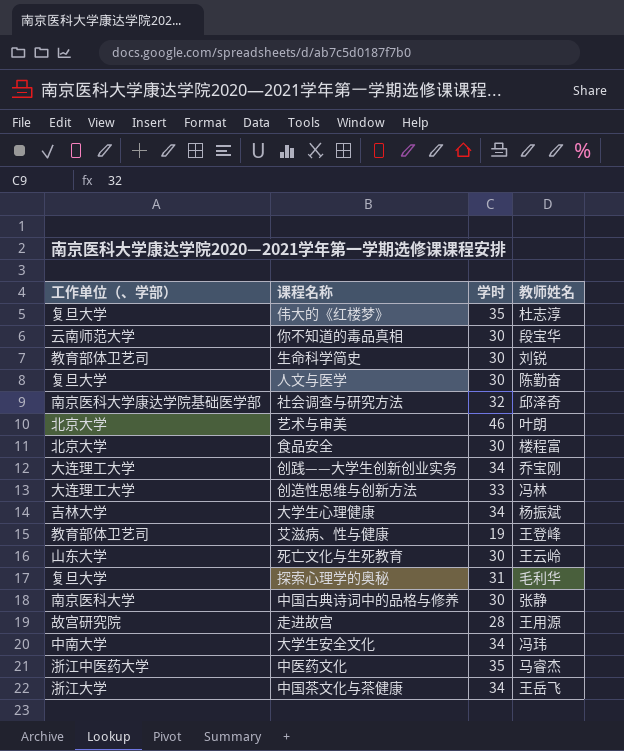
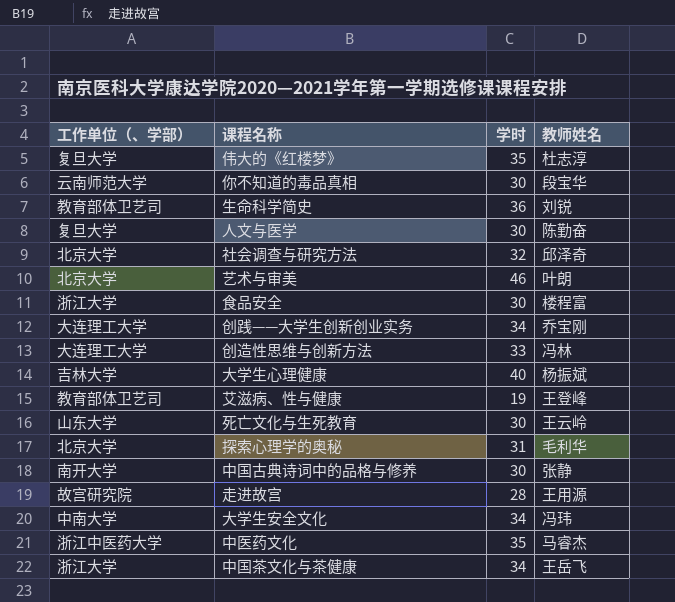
生命科学简史 | 学时: 30 -> 36
社会调查与研究方法 | 工作单位（、学部）: 南京医科大学康达学院基础医学部 -> 北京大学
食品安全 | 工作单位（、学部）: 北京大学 -> 浙江大学
大学生心理健康 | 学时: 34 -> 40
探索心理学的奥秘 | 工作单位（、学部）: 复旦大学 -> 北京大学
中国古典诗词中的品格与修养 | 工作单位（、学部）: 南京医科大学 -> 南开大学

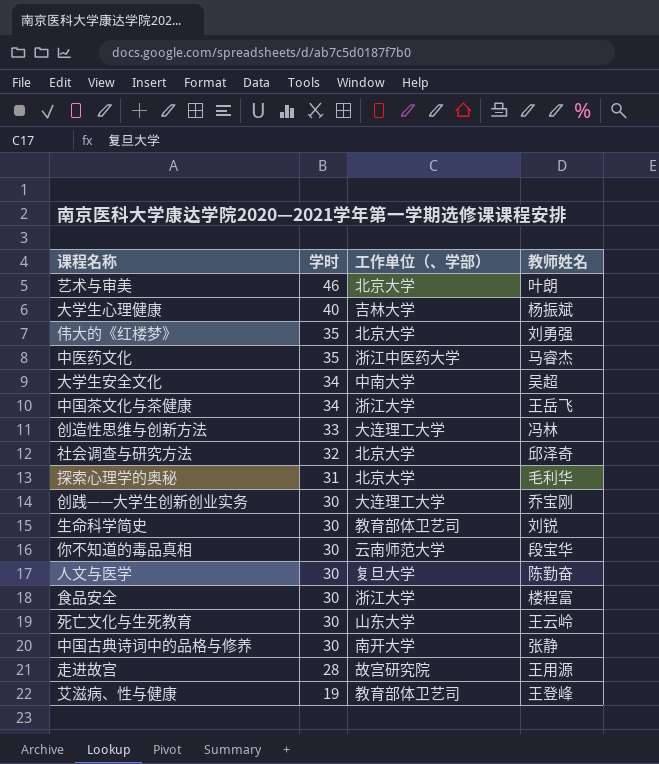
row order: none -> 学时 descending
column 工作单位（、学部） | position: 1 -> 3
伟大的《红楼梦》 | 工作单位（、学部）: 复旦大学 -> 北京大学
伟大的《红楼梦》 | 教师姓名: 杜志淳 -> 刘勇强
大学生安全文化 | 教师姓名: 冯玮 -> 吴超
创践——大学生创新创业实务 | 学时: 34 -> 30
生命科学简史 | 学时: 36 -> 30

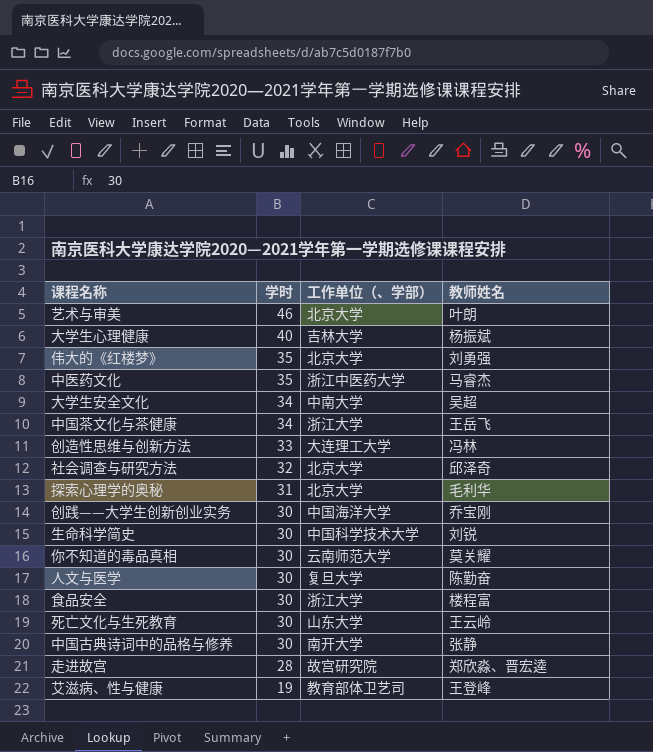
创践——大学生创新创业实务 | 工作单位（、学部）: 大连理工大学 -> 中国海洋大学
生命科学简史 | 工作单位（、学部）: 教育部体卫艺司 -> 中国科学技术大学
你不知道的毒品真相 | 教师姓名: 段宝华 -> 莫关耀
走进故宫 | 教师姓名: 王用源 -> 郑欣淼、晋宏逵

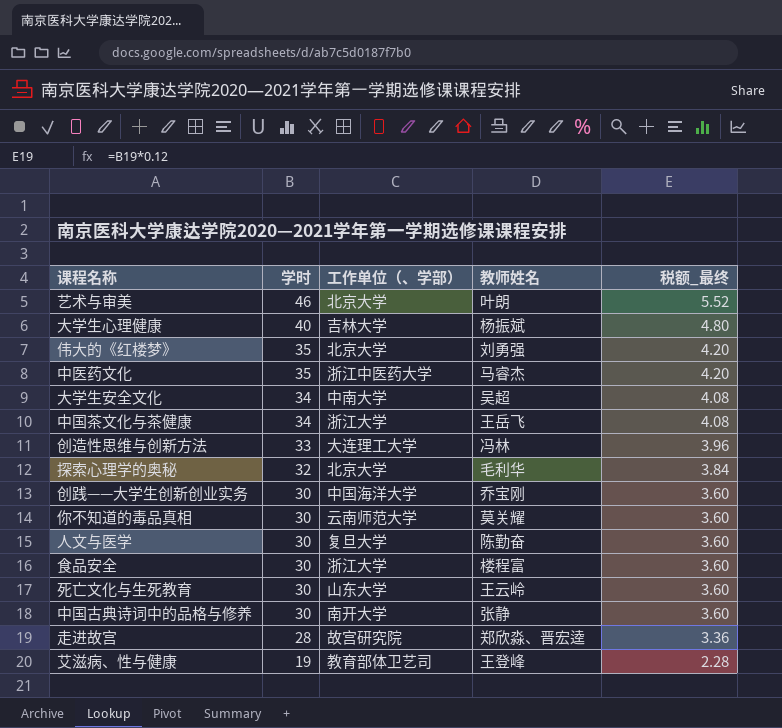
column 税额_最终 | formula: none -> [学时] * 0.12
row 社会调查与研究方法: 32 | 北京大学 | 邱泽奇 -> none
row 生命科学简史: 30 | 中国科学技术大学 | 刘锐 -> none
探索心理学的奥秘 | 学时: 31 -> 32

